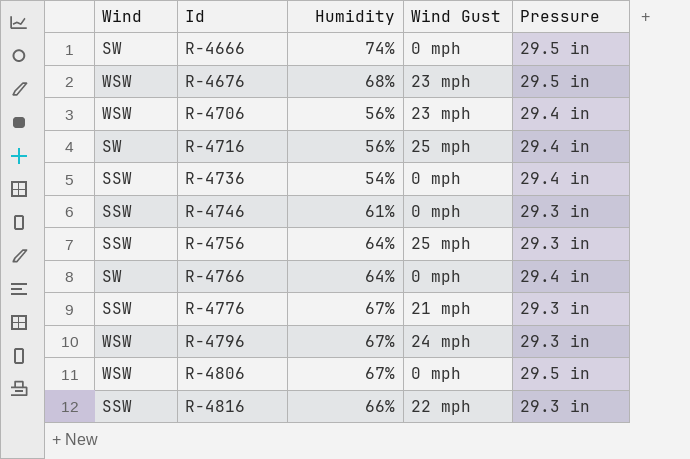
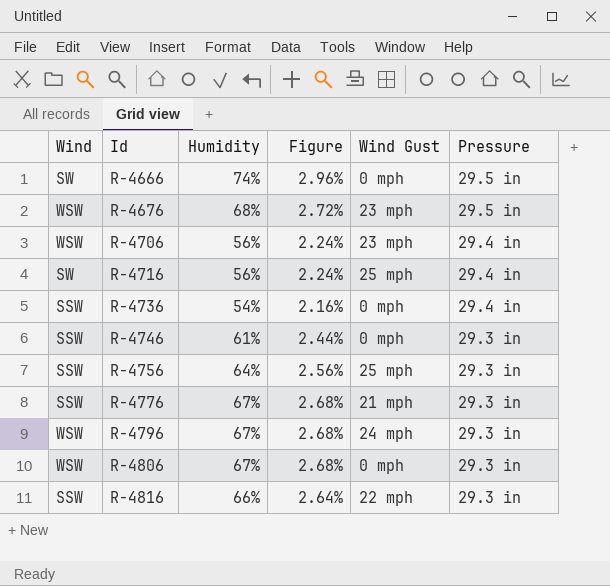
column Figure | formula: none -> [Humidity] * 0.04
row R-4766: SW | 64% | 0 mph | 29.4 in -> none
R-4806 | Pressure: 29.5 in -> 29.3 in

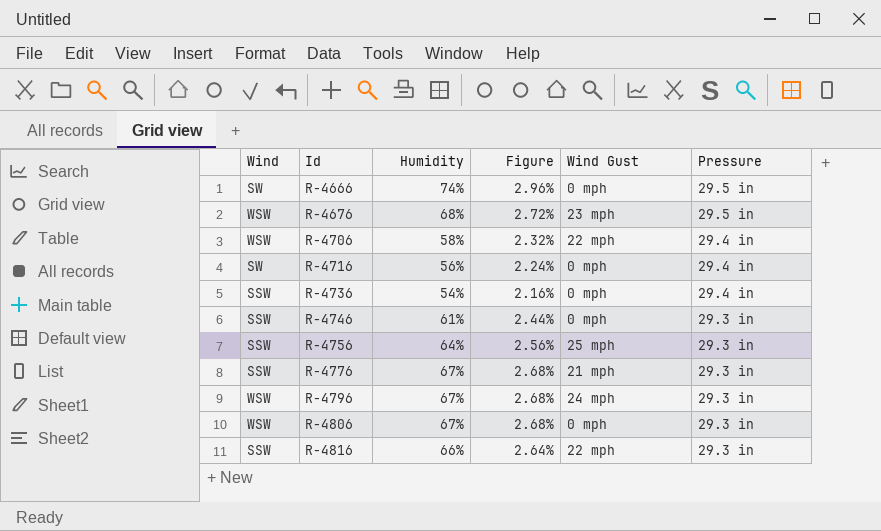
R-4706 | Humidity: 56% -> 58%
R-4706 | Figure: 2.24% -> 2.32%
R-4706 | Wind Gust: 23 mph -> 22 mph
R-4716 | Wind Gust: 25 mph -> 0 mph

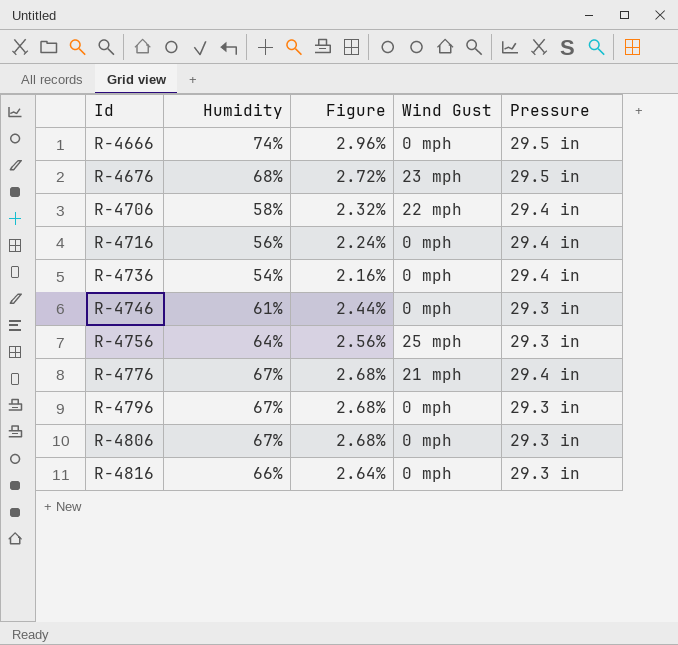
column Wind | position: 1 -> none
R-4776 | Pressure: 29.3 in -> 29.4 in
R-4796 | Wind Gust: 24 mph -> 0 mph
R-4816 | Wind Gust: 22 mph -> 0 mph

